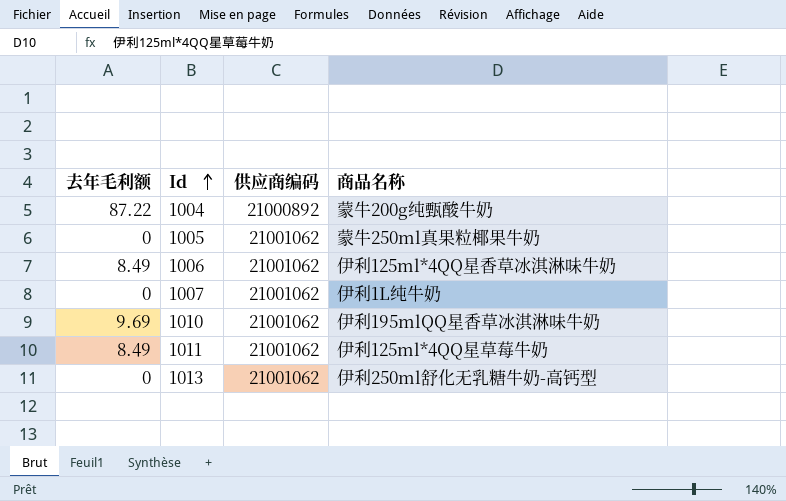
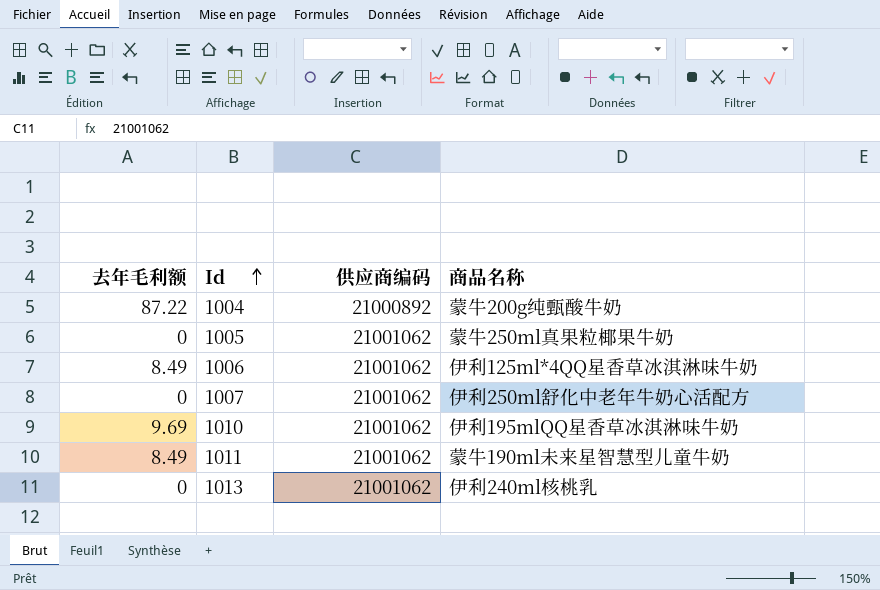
1007 | 商品名称: 伊利1L纯牛奶 -> 伊利250ml舒化中老年牛奶心活配方
1011 | 商品名称: 伊利125ml*4QQ星草莓牛奶 -> 蒙牛190ml未来星智慧型儿童牛奶
1013 | 商品名称: 伊利250ml舒化无乳糖牛奶-高钙型 -> 伊利240ml核桃乳

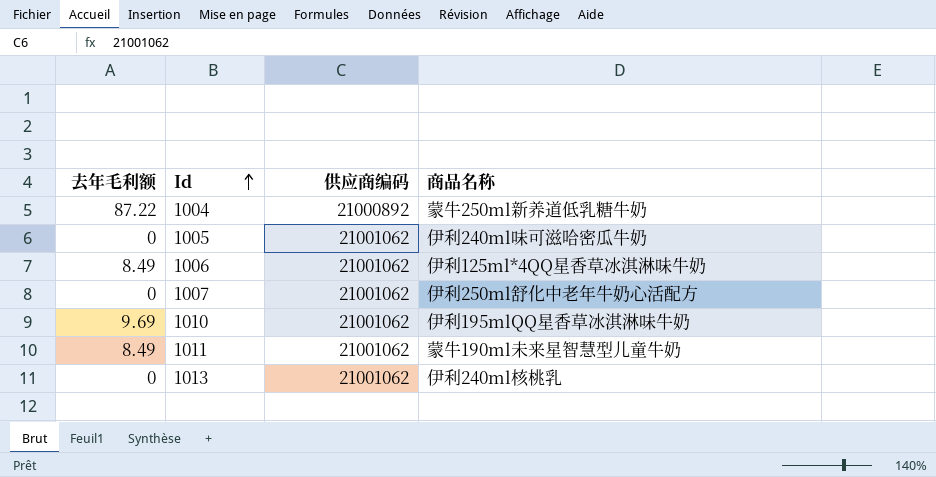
1004 | 商品名称: 蒙牛200g纯甄酸牛奶 -> 蒙牛250ml新养道低乳糖牛奶
1005 | 商品名称: 蒙牛250ml真果粒椰果牛奶 -> 伊利240ml味可滋哈密瓜牛奶

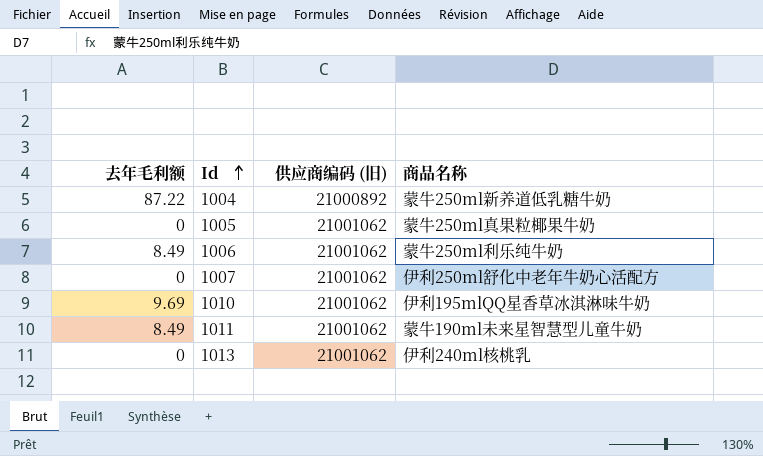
column name: 供应商编码 -> 供应商编码 (旧)
1005 | 商品名称: 伊利240ml味可滋哈密瓜牛奶 -> 蒙牛250ml真果粒椰果牛奶
1006 | 商品名称: 伊利125ml*4QQ星香草冰淇淋味牛奶 -> 蒙牛250ml利乐纯牛奶

